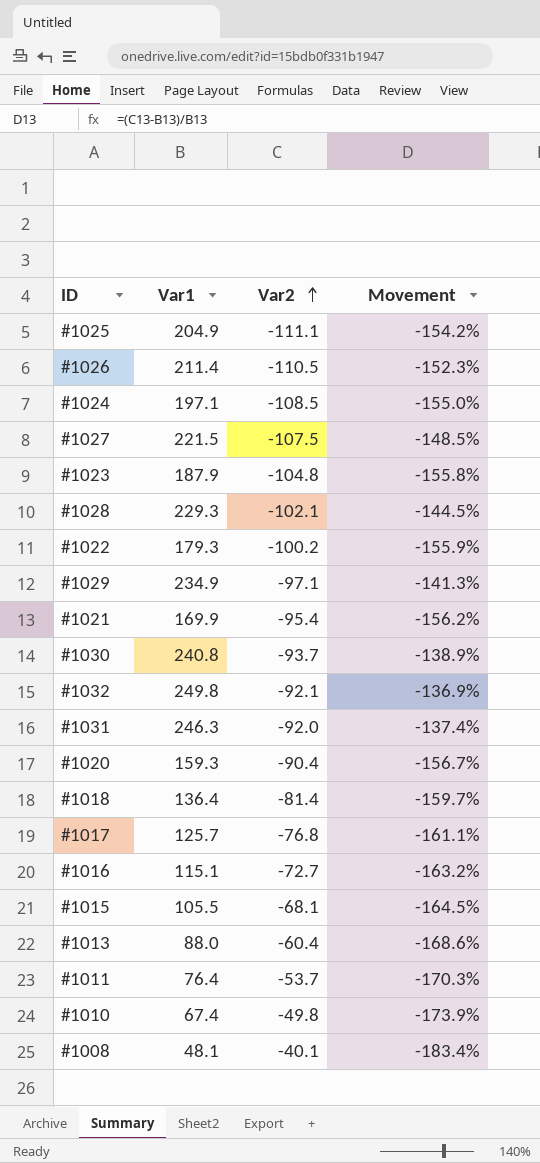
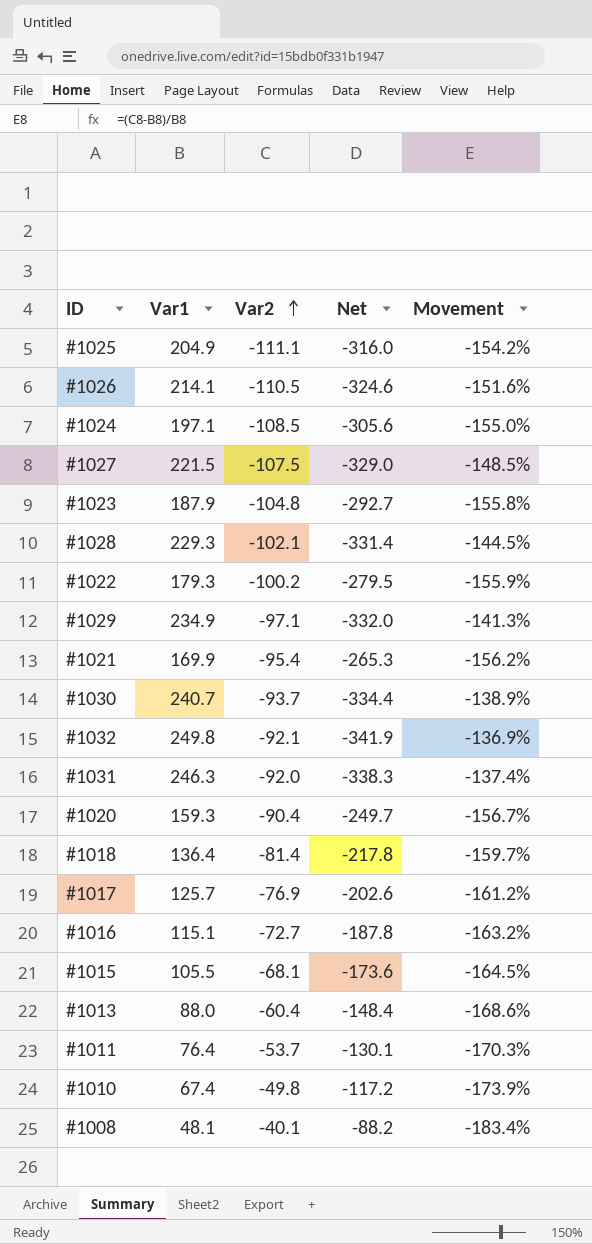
column Net | formula: none -> [Var2] - [Var1]
#1026 | Var1: 211.4 -> 214.1
#1026 | Movement: -152.3% -> -151.6%
#1030 | Var1: 240.8 -> 240.7
#1017 | Var2: -76.8 -> -76.9
#1017 | Movement: -161.1% -> -161.2%

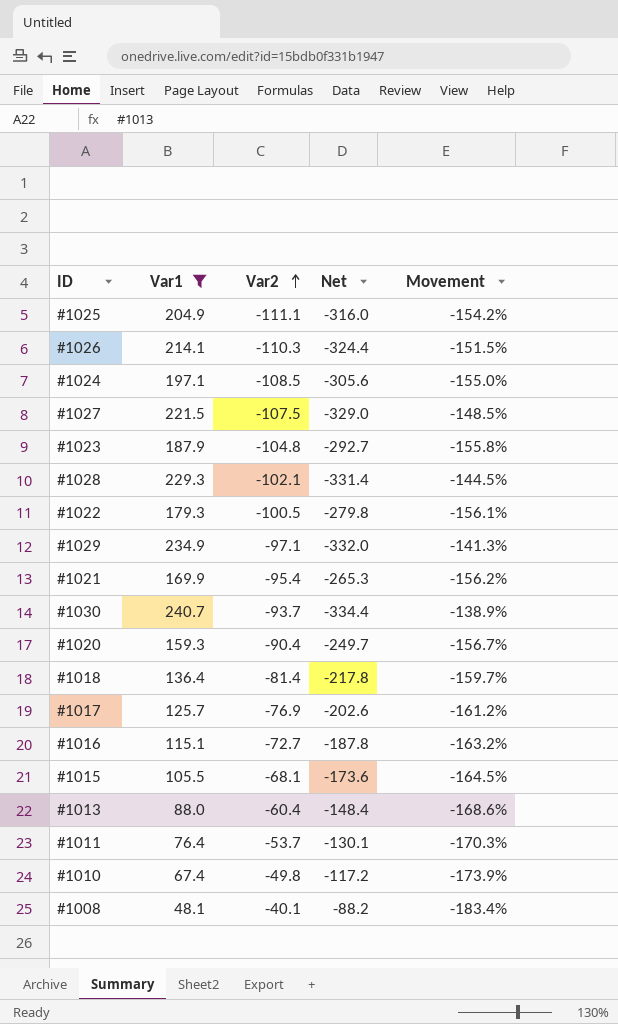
filter: none -> Var1 <= 240.7
#1026 | Var2: -110.5 -> -110.3
#1026 | Net: -324.6 -> -324.4
#1026 | Movement: -151.6% -> -151.5%
#1022 | Var2: -100.2 -> -100.5
#1022 | Net: -279.5 -> -279.8
#1022 | Movement: -155.9% -> -156.1%

